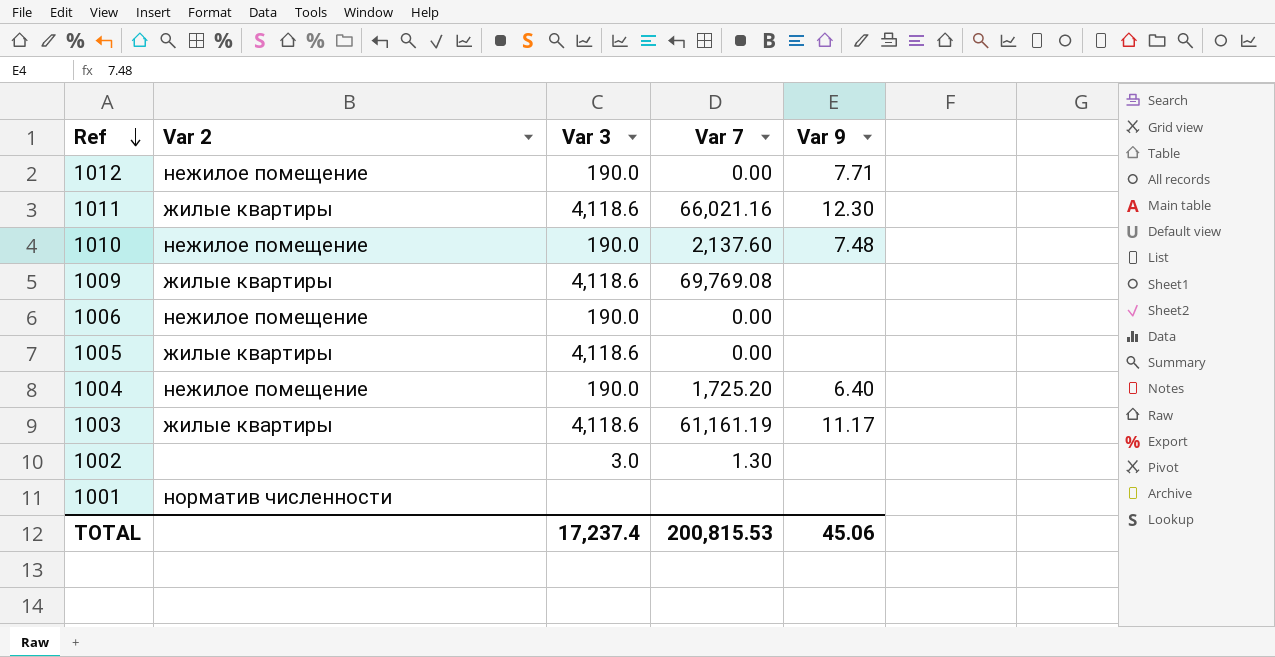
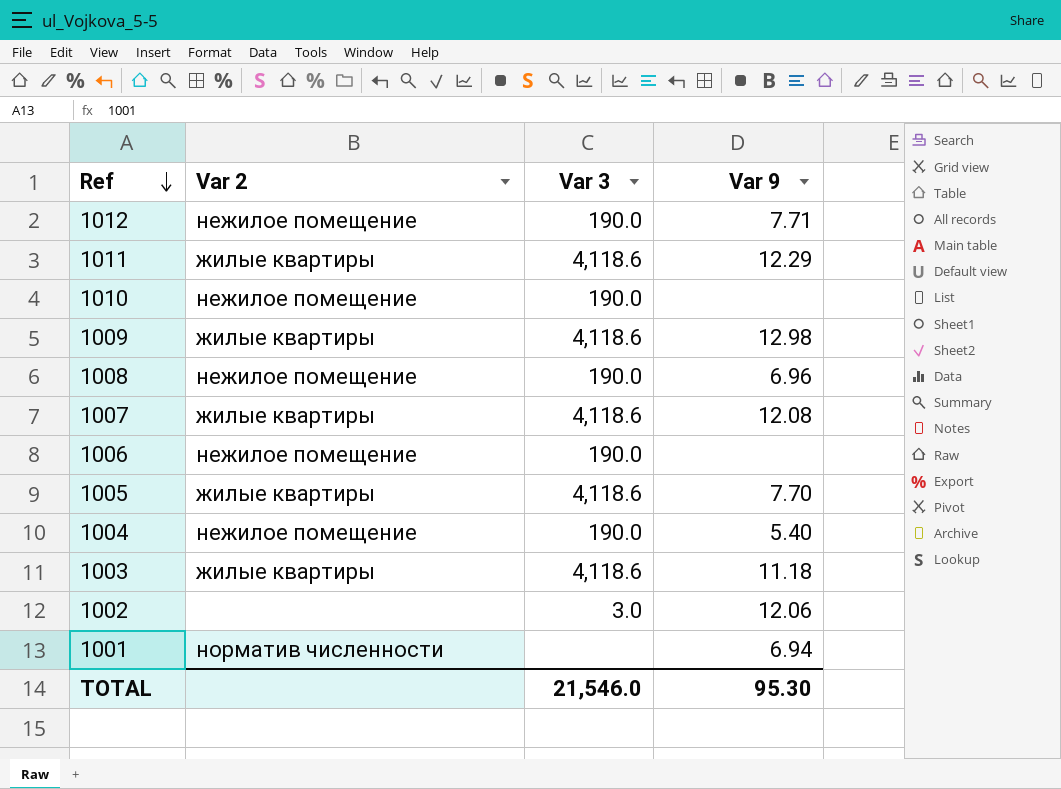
column Var 7 | position: 4 -> none
1011 | Var 9: 12.30 -> 12.29
1010 | Var 9: 7.48 -> none
1009 | Var 9: none -> 12.98
row 1008: none -> нежилое помещение | 190.0 | 6.96
row 1007: none -> жилые квартиры | 4,118.6 | 12.08
1005 | Var 9: none -> 7.70
1004 | Var 9: 6.40 -> 5.40
1003 | Var 9: 11.17 -> 11.18
1002 | Var 9: none -> 12.06
1001 | Var 9: none -> 6.94
TOTAL | Var 3: 17,237.4 -> 21,546.0
TOTAL | Var 9: 45.06 -> 95.30

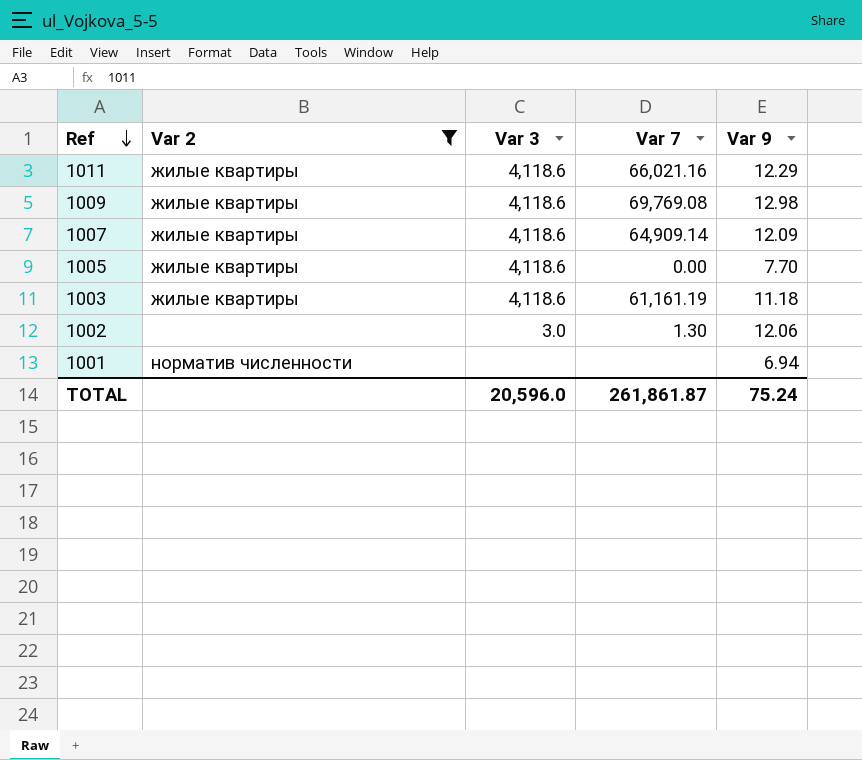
filter: none -> Var 2 != нежилое помещение
column Var 7 | position: none -> 4
1007 | Var 9: 12.08 -> 12.09
TOTAL | Var 3: 21,546.0 -> 20,596.0
TOTAL | Var 9: 95.30 -> 75.24

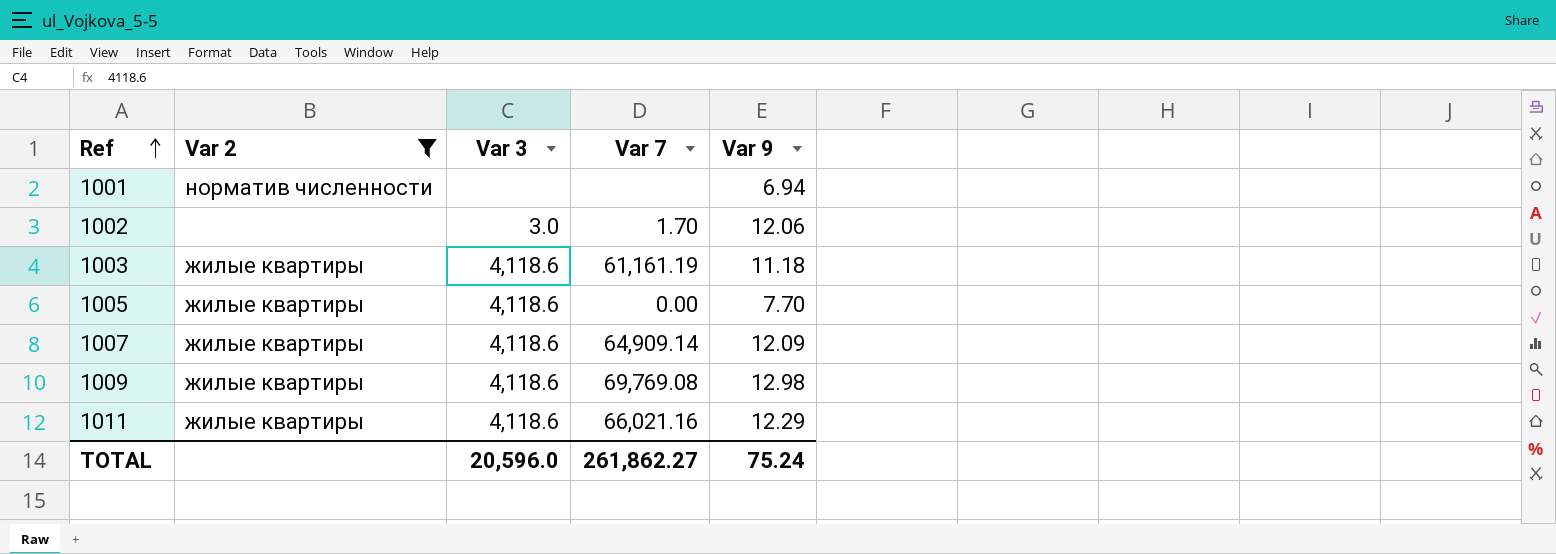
row order: Ref descending -> Ref ascending
1002 | Var 7: 1.30 -> 1.70
TOTAL | Var 7: 261,861.87 -> 261,862.27

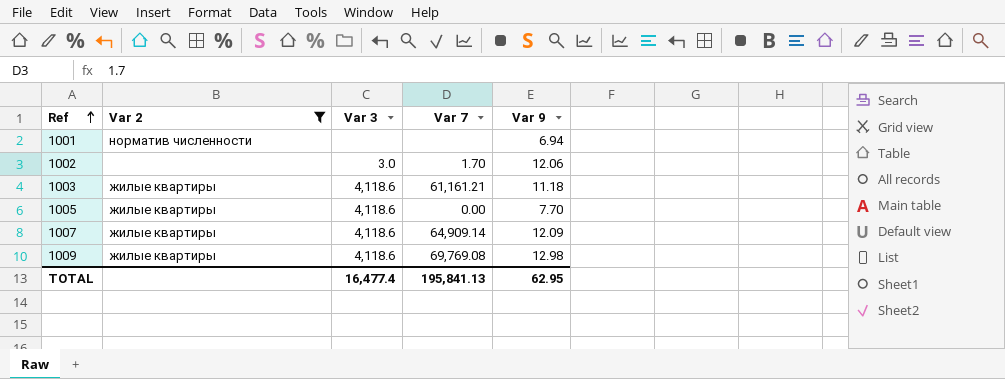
row 1011: жилые квартиры | 4,118.6 | 66,021.16 | 12.29 -> none
1003 | Var 7: 61,161.19 -> 61,161.21
TOTAL | Var 3: 20,596.0 -> 16,477.4
TOTAL | Var 7: 261,862.27 -> 195,841.13
TOTAL | Var 9: 75.24 -> 62.95

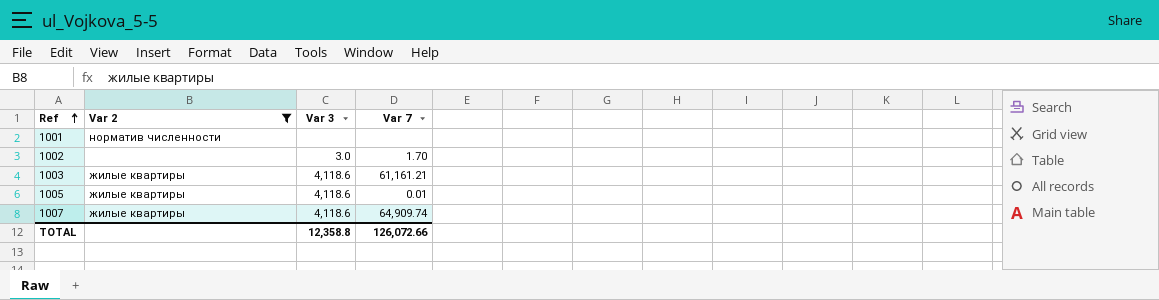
column Var 9 | position: 5 -> none
row 1009: жилые квартиры | 4,118.6 | 69,769.08 | 12.98 -> none
1005 | Var 7: 0.00 -> 0.01
1007 | Var 7: 64,909.14 -> 64,909.74
TOTAL | Var 3: 16,477.4 -> 12,358.8
TOTAL | Var 7: 195,841.13 -> 126,072.66

